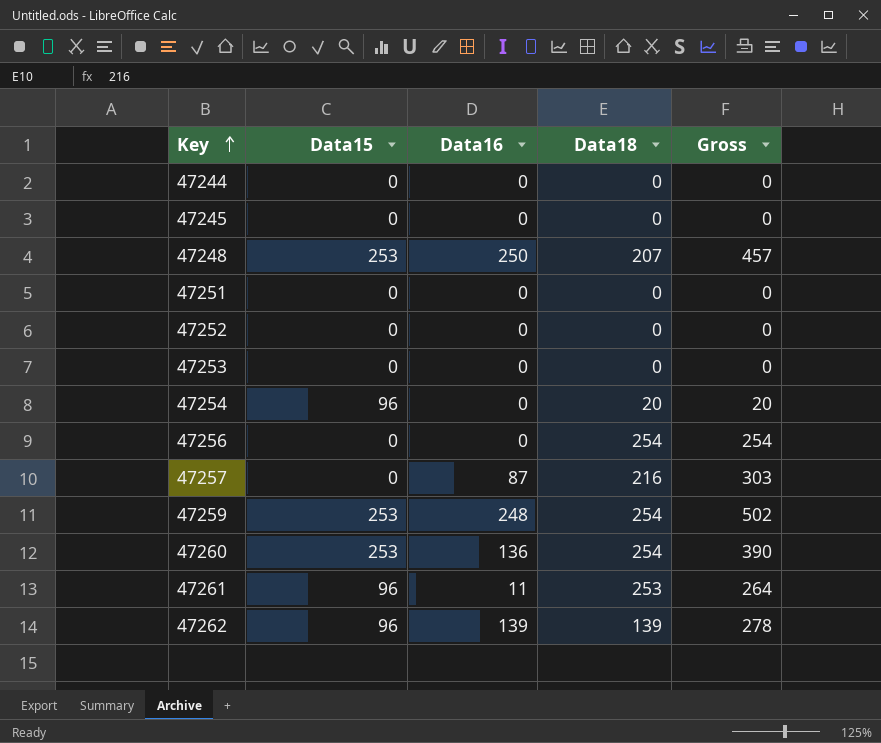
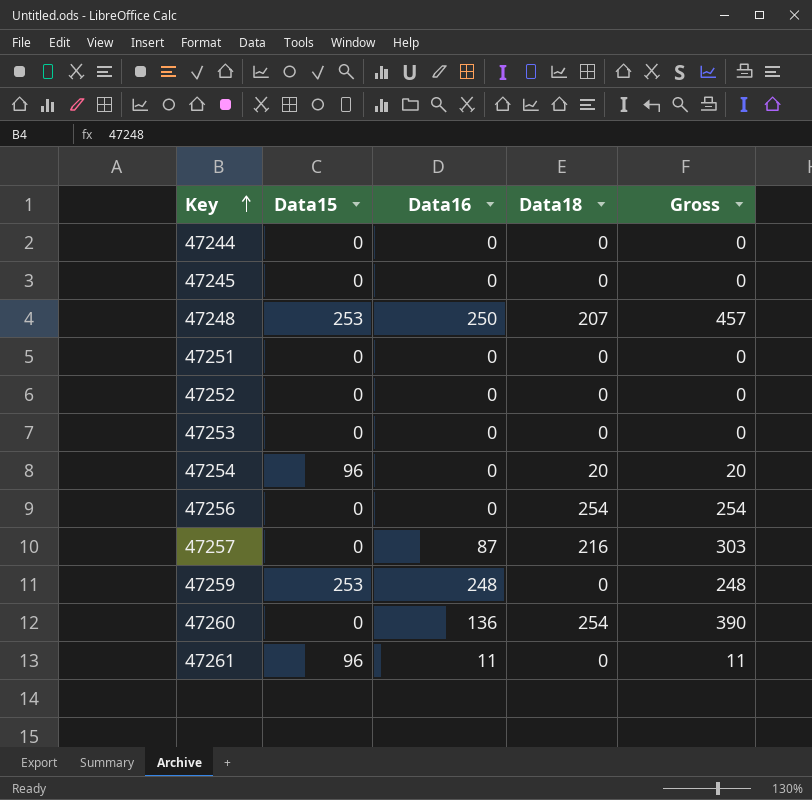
row 47262: 96 | 139 | 139 | 278 -> none
47259 | Data18: 254 -> 0
47259 | Gross: 502 -> 248
47260 | Data15: 253 -> 0
47261 | Data18: 253 -> 0
47261 | Gross: 264 -> 11

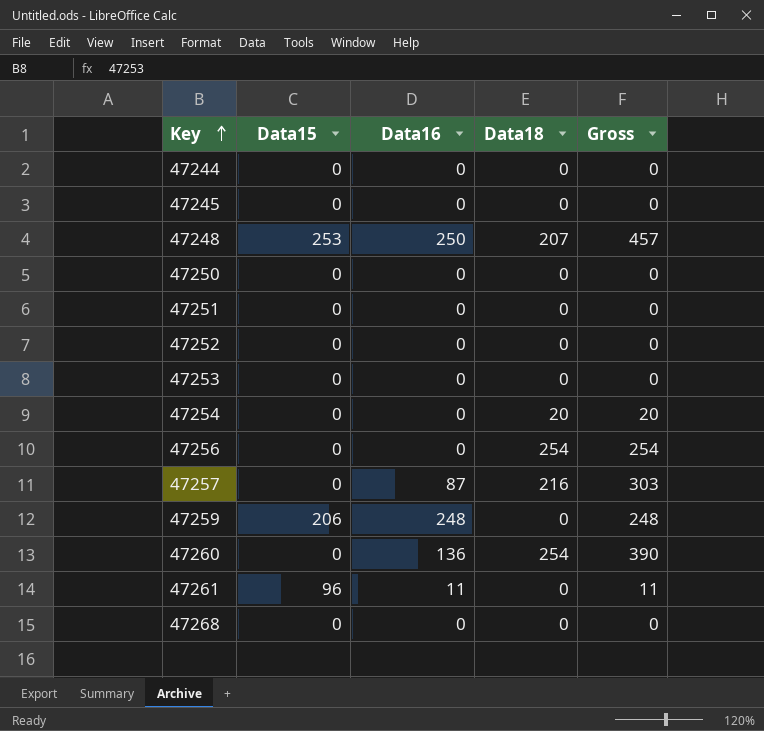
row 47250: none -> 0 | 0 | 0 | 0
47254 | Data15: 96 -> 0
47259 | Data15: 253 -> 206
row 47268: none -> 0 | 0 | 0 | 0

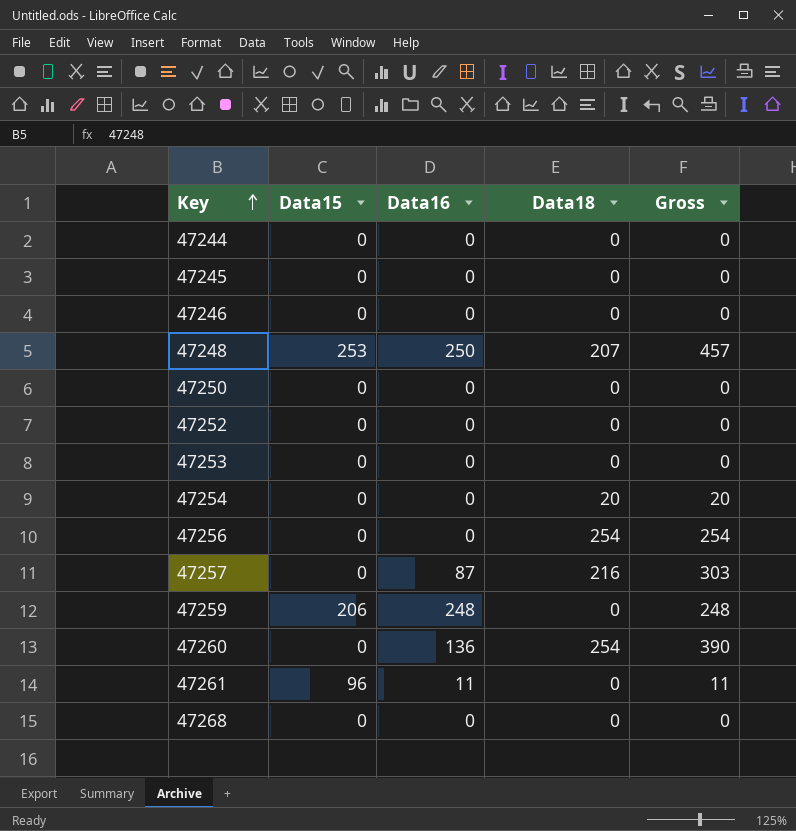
row 47251: 0 | 0 | 0 | 0 -> none
row 47246: none -> 0 | 0 | 0 | 0

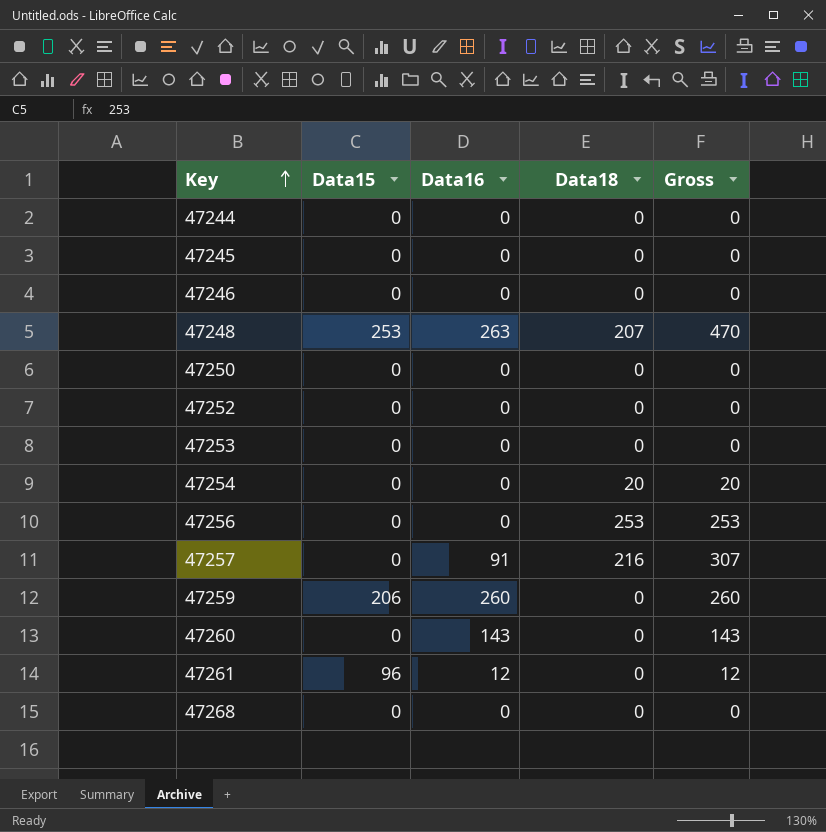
47248 | Data16: 250 -> 263
47248 | Gross: 457 -> 470
47256 | Data18: 254 -> 253
47256 | Gross: 254 -> 253
47257 | Data16: 87 -> 91
47257 | Gross: 303 -> 307
47259 | Data16: 248 -> 260
47259 | Gross: 248 -> 260
47260 | Data16: 136 -> 143
47260 | Data18: 254 -> 0
47260 | Gross: 390 -> 143
47261 | Data16: 11 -> 12
47261 | Gross: 11 -> 12

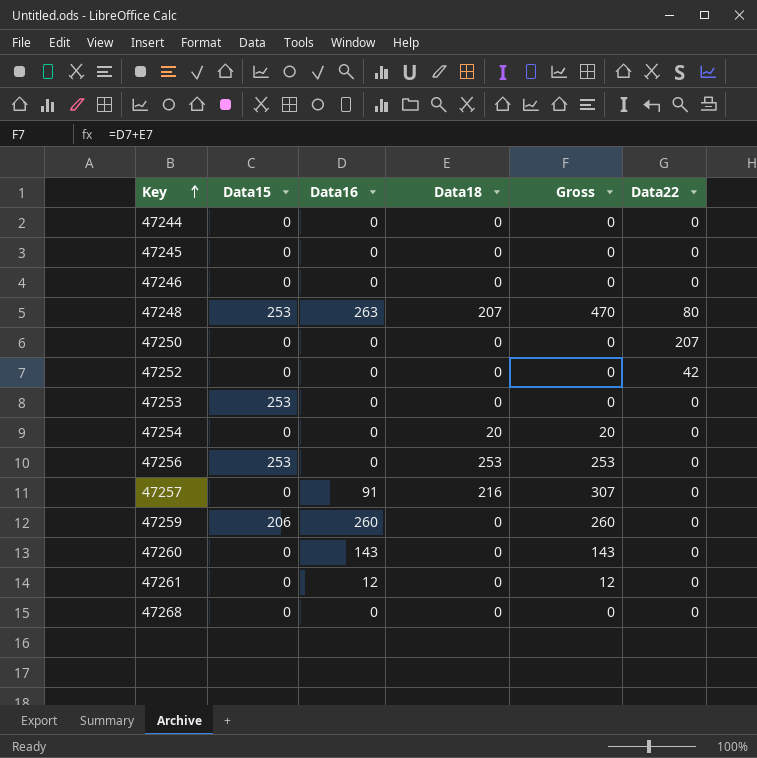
column Data22 | position: none -> 6
47253 | Data15: 0 -> 253
47256 | Data15: 0 -> 253
47261 | Data15: 96 -> 0

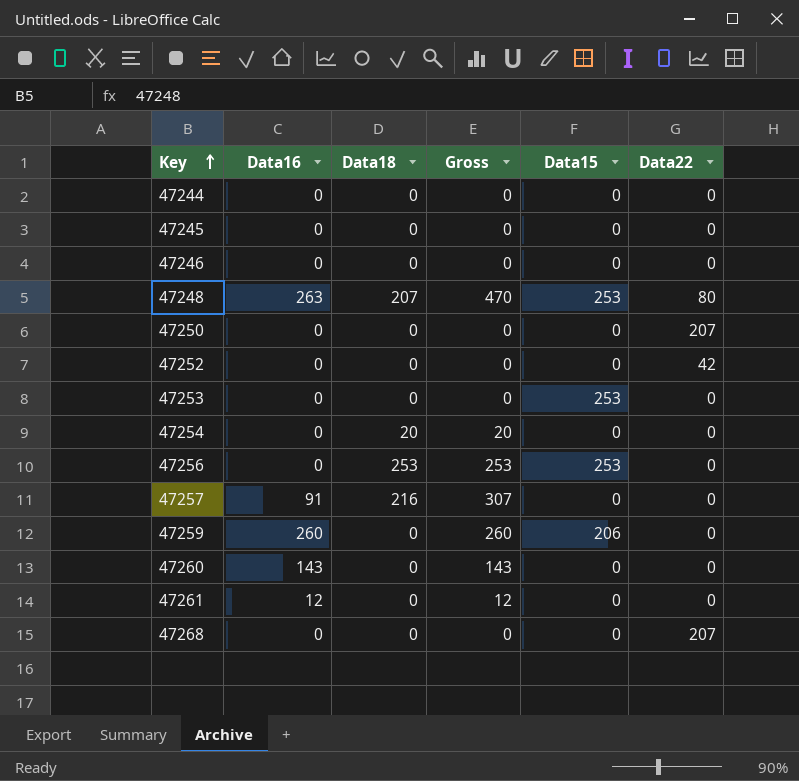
column Data15 | position: 2 -> 5
47268 | Data22: 0 -> 207

